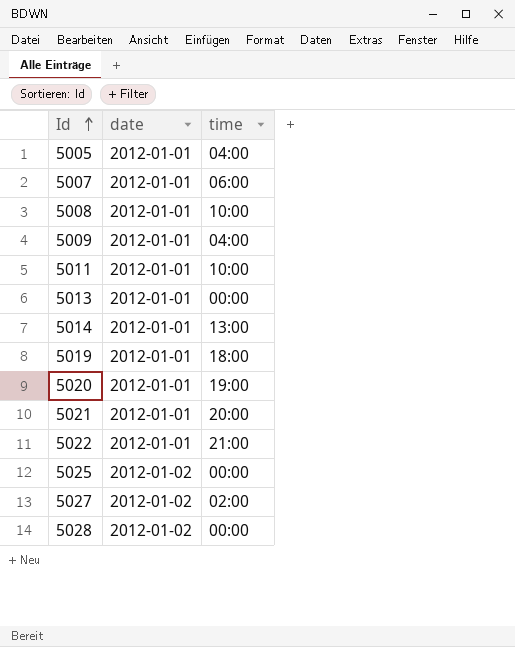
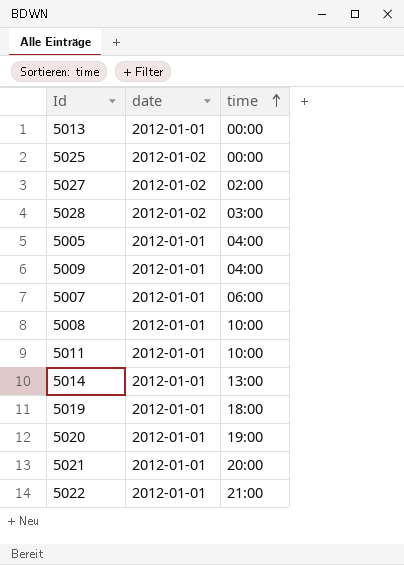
row order: Id ascending -> time ascending
5028 | time: 00:00 -> 03:00

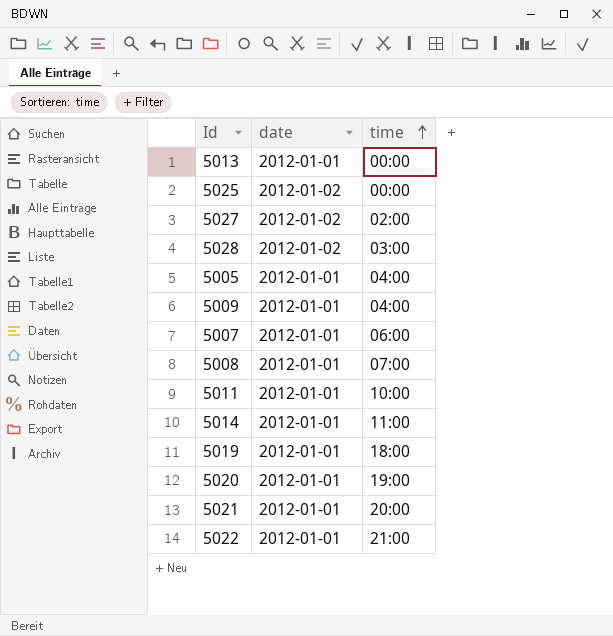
5008 | time: 10:00 -> 07:00
5014 | time: 13:00 -> 11:00

